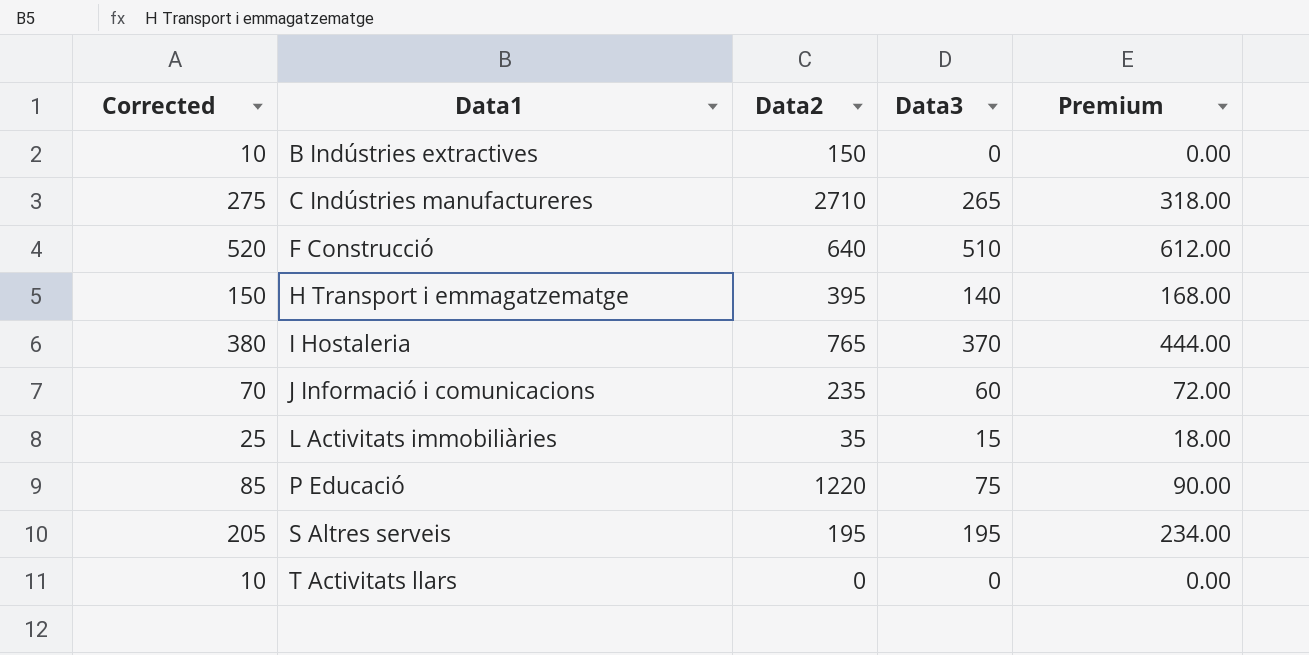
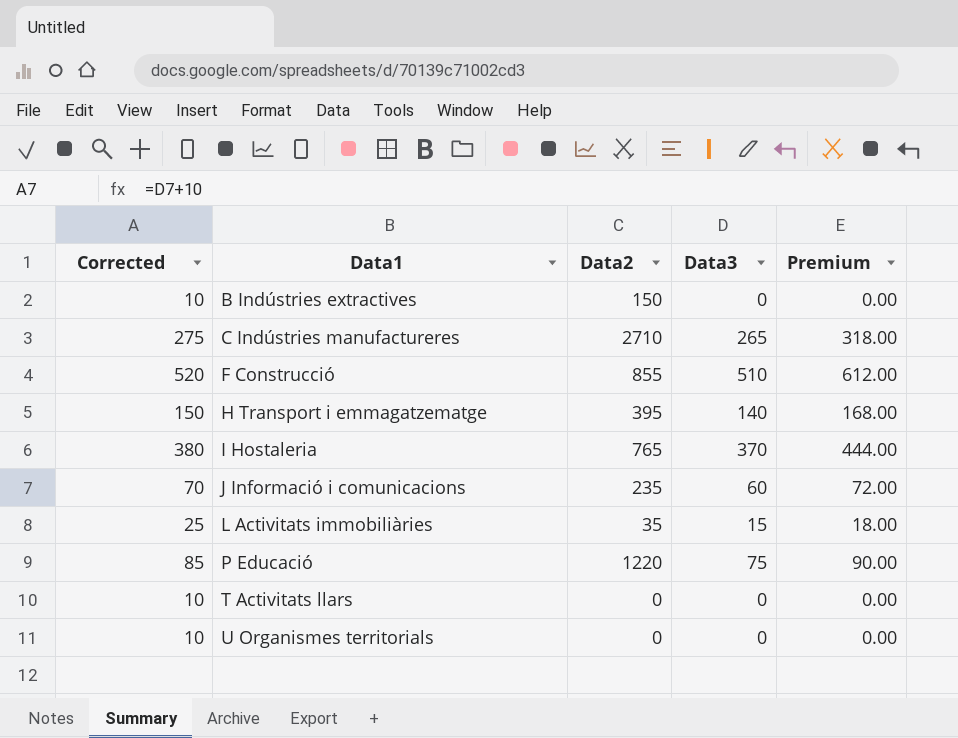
row S Altres serveis: 205 | 195 | 195 | 234.00 -> none
F Construcció | Data2: 640 -> 855
row U Organismes territorials: none -> 10 | 0 | 0 | 0.00

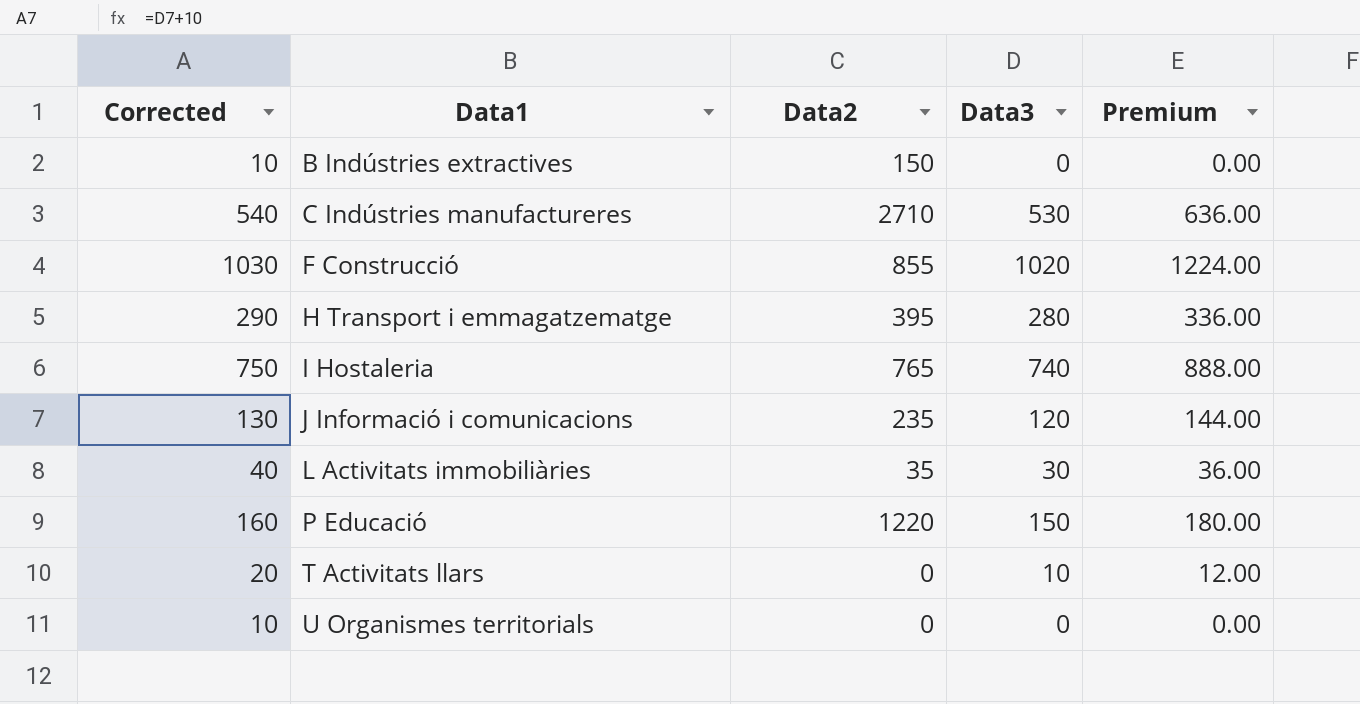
C Indústries manufactureres | Corrected: 275 -> 540
C Indústries manufactureres | Data3: 265 -> 530
C Indústries manufactureres | Premium: 318.00 -> 636.00
F Construcció | Corrected: 520 -> 1030
F Construcció | Data3: 510 -> 1020
F Construcció | Premium: 612.00 -> 1224.00
H Transport i emmagatzematge | Corrected: 150 -> 290
H Transport i emmagatzematge | Data3: 140 -> 280
H Transport i emmagatzematge | Premium: 168.00 -> 336.00
I Hostaleria | Corrected: 380 -> 750
I Hostaleria | Data3: 370 -> 740
I Hostaleria | Premium: 444.00 -> 888.00
J Informació i comunicacions | Corrected: 70 -> 130
J Informació i comunicacions | Data3: 60 -> 120
J Informació i comunicacions | Premium: 72.00 -> 144.00
L Activitats immobiliàries | Corrected: 25 -> 40
L Activitats immobiliàries | Data3: 15 -> 30
L Activitats immobiliàries | Premium: 18.00 -> 36.00
P Educació | Corrected: 85 -> 160
P Educació | Data3: 75 -> 150
P Educació | Premium: 90.00 -> 180.00
T Activitats llars | Corrected: 10 -> 20
T Activitats llars | Data3: 0 -> 10
T Activitats llars | Premium: 0.00 -> 12.00

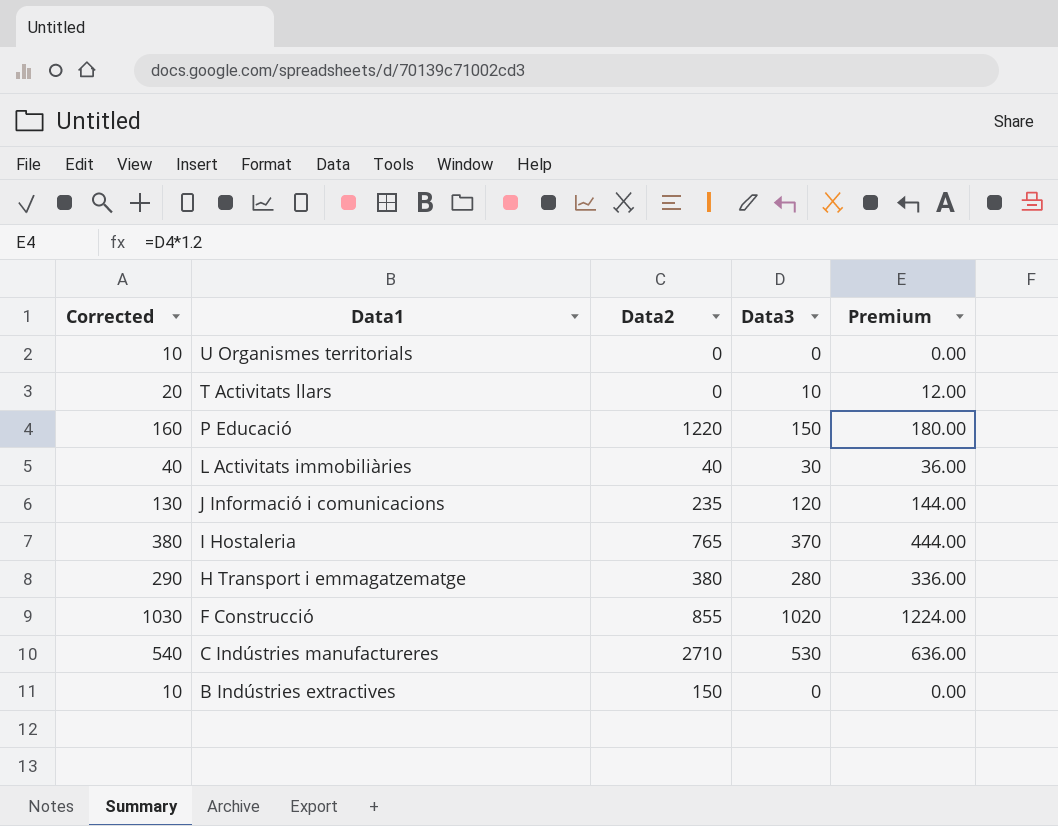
row order: Data1 ascending -> Data1 descending
L Activitats immobiliàries | Data2: 35 -> 40
I Hostaleria | Corrected: 750 -> 380
I Hostaleria | Data3: 740 -> 370
I Hostaleria | Premium: 888.00 -> 444.00
H Transport i emmagatzematge | Data2: 395 -> 380

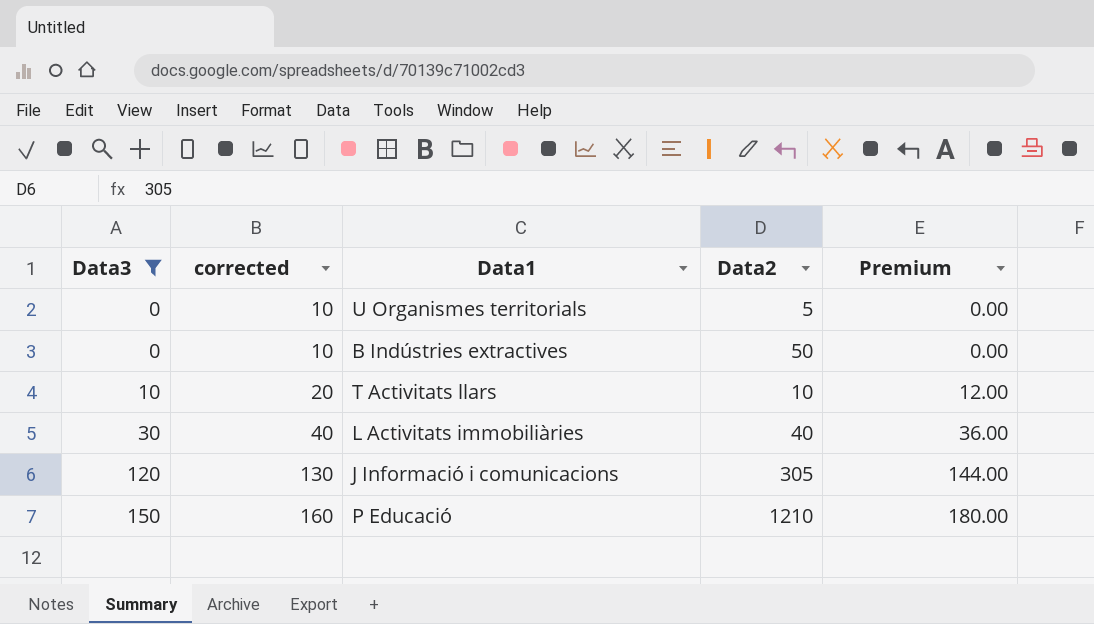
filter: none -> Data3 <= 150
row order: Data1 descending -> Data3 ascending
column Data3 | position: 4 -> 1
column name: Corrected -> corrected
U Organismes territorials | Data2: 0 -> 5
B Indústries extractives | Data2: 150 -> 50
T Activitats llars | Data2: 0 -> 10
J Informació i comunicacions | Data2: 235 -> 305
P Educació | Data2: 1220 -> 1210

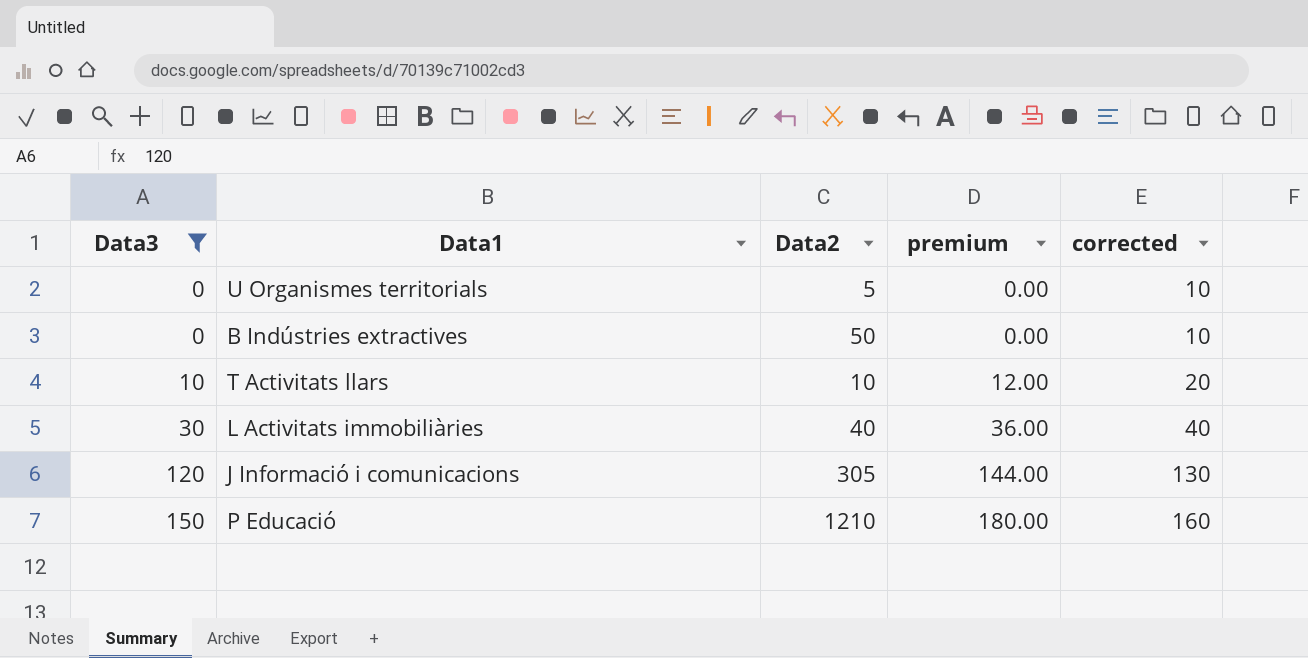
column name: Premium -> premium
column corrected | position: 2 -> 5

